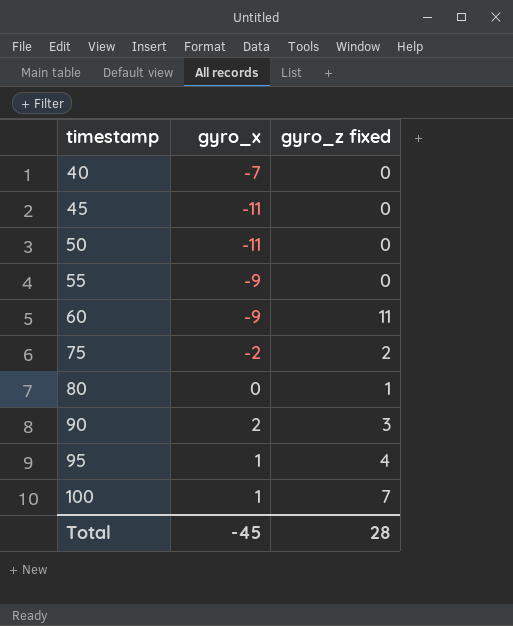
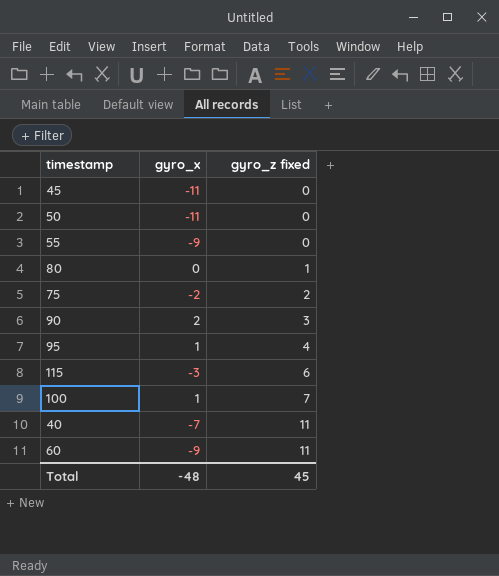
row order: timestamp ascending -> gyro_z fixed ascending
row 115: none -> -3 | 6
40 | gyro_z fixed: 0 -> 11
Total | gyro_x: -45 -> -48
Total | gyro_z fixed: 28 -> 45

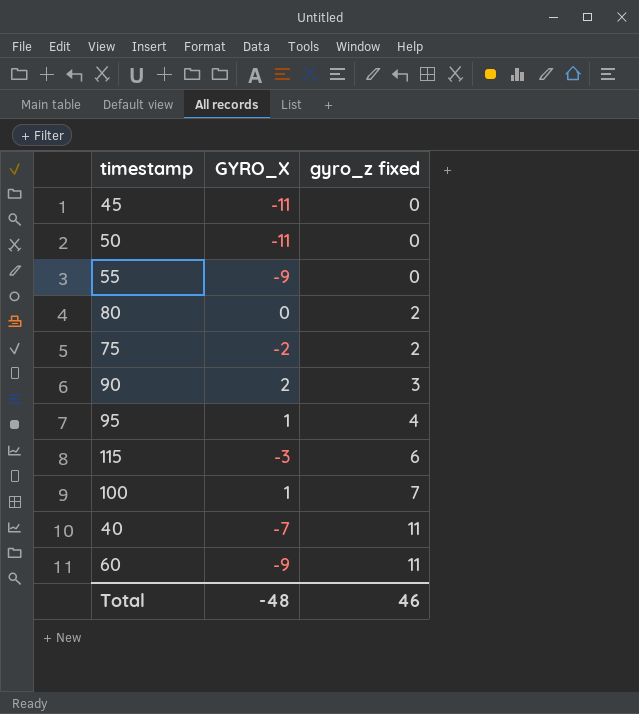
column name: gyro_x -> GYRO_X
80 | gyro_z fixed: 1 -> 2
Total | gyro_z fixed: 45 -> 46

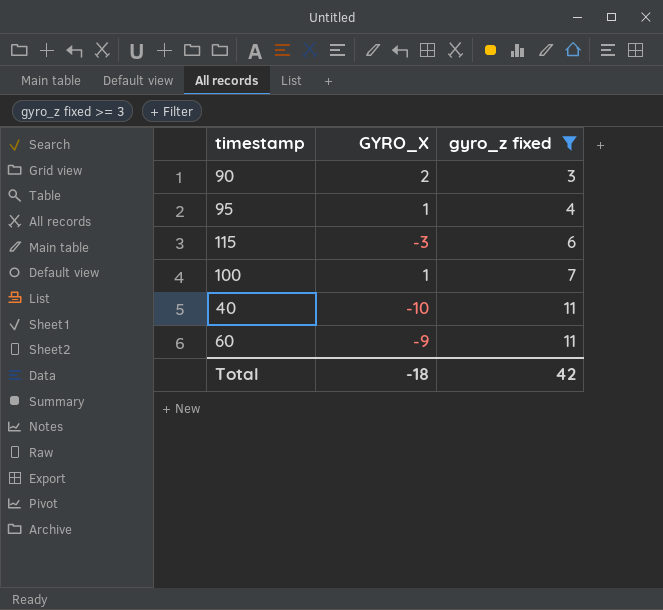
filter: none -> gyro_z fixed >= 3
40 | GYRO_X: -7 -> -10
Total | GYRO_X: -48 -> -18
Total | gyro_z fixed: 46 -> 42

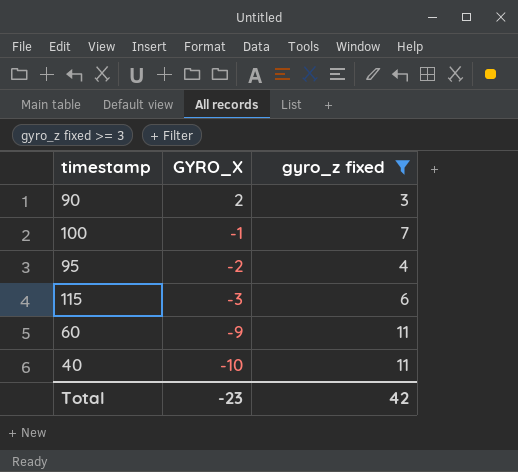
row order: gyro_z fixed ascending -> GYRO_X descending
100 | GYRO_X: 1 -> -1
95 | GYRO_X: 1 -> -2
Total | GYRO_X: -18 -> -23

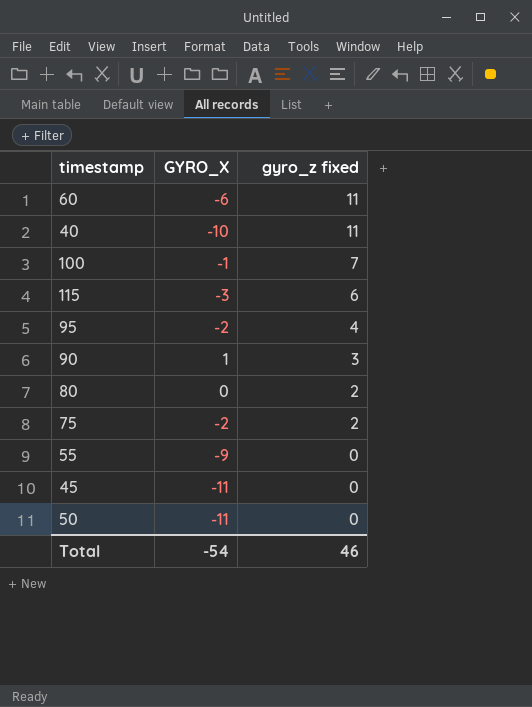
filter: gyro_z fixed >= 3 -> none
row order: GYRO_X descending -> gyro_z fixed descending
60 | GYRO_X: -9 -> -6
90 | GYRO_X: 2 -> 1
Total | GYRO_X: -23 -> -54
Total | gyro_z fixed: 42 -> 46

